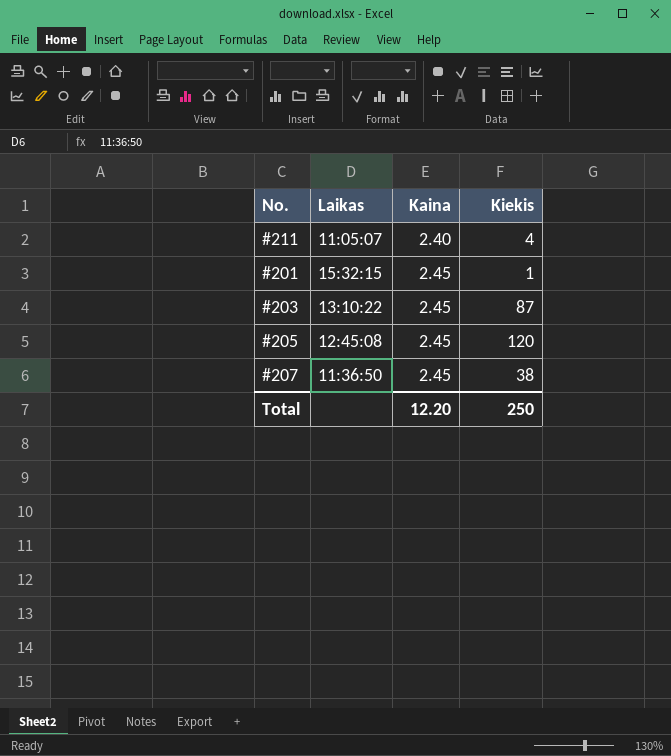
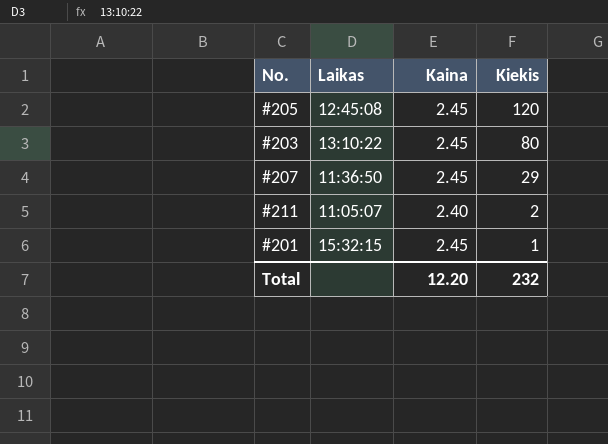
row order: Kaina ascending -> Kiekis descending
#203 | Kiekis: 87 -> 80
#207 | Kiekis: 38 -> 29
#211 | Kiekis: 4 -> 2
Total | Kiekis: 250 -> 232

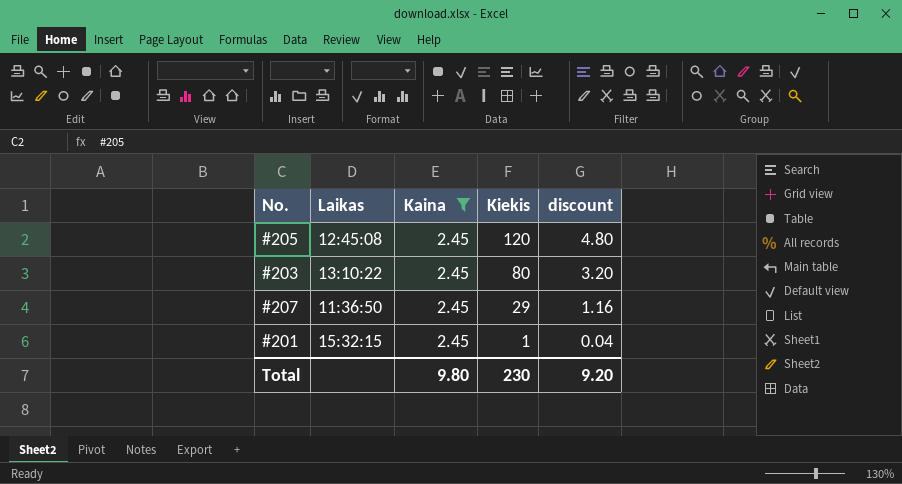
filter: none -> Kaina = 2.45
column discount | formula: none -> [Kiekis] * 0.04
Total | Kaina: 12.20 -> 9.80
Total | Kiekis: 232 -> 230

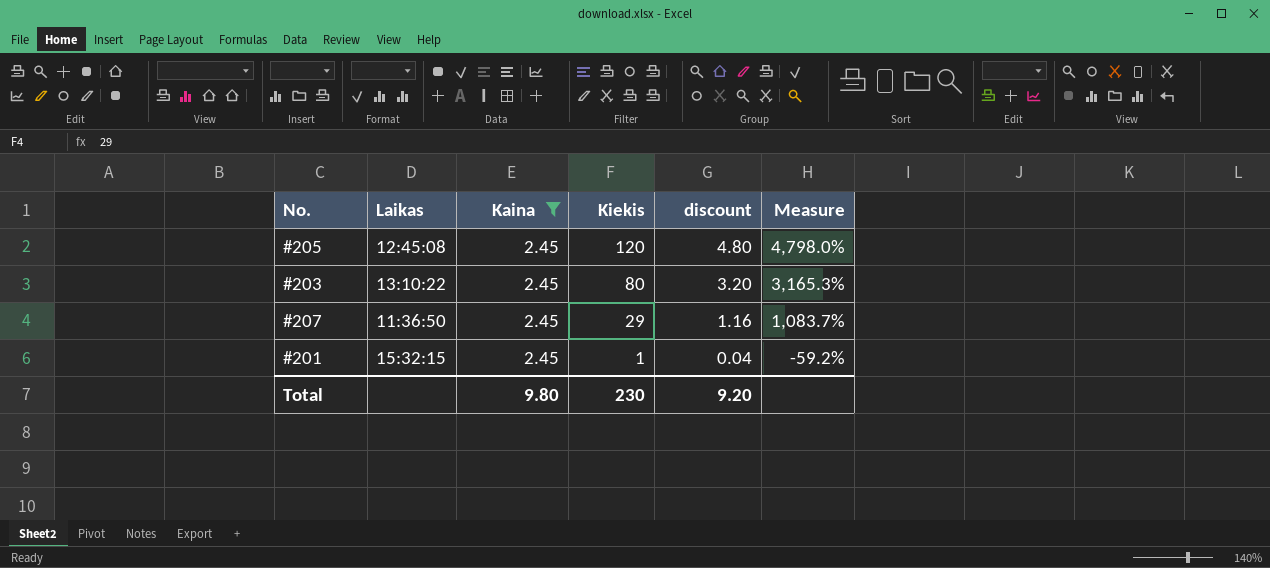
column Measure | formula: none -> ([Kiekis] - [Kaina]) / [Kaina]

